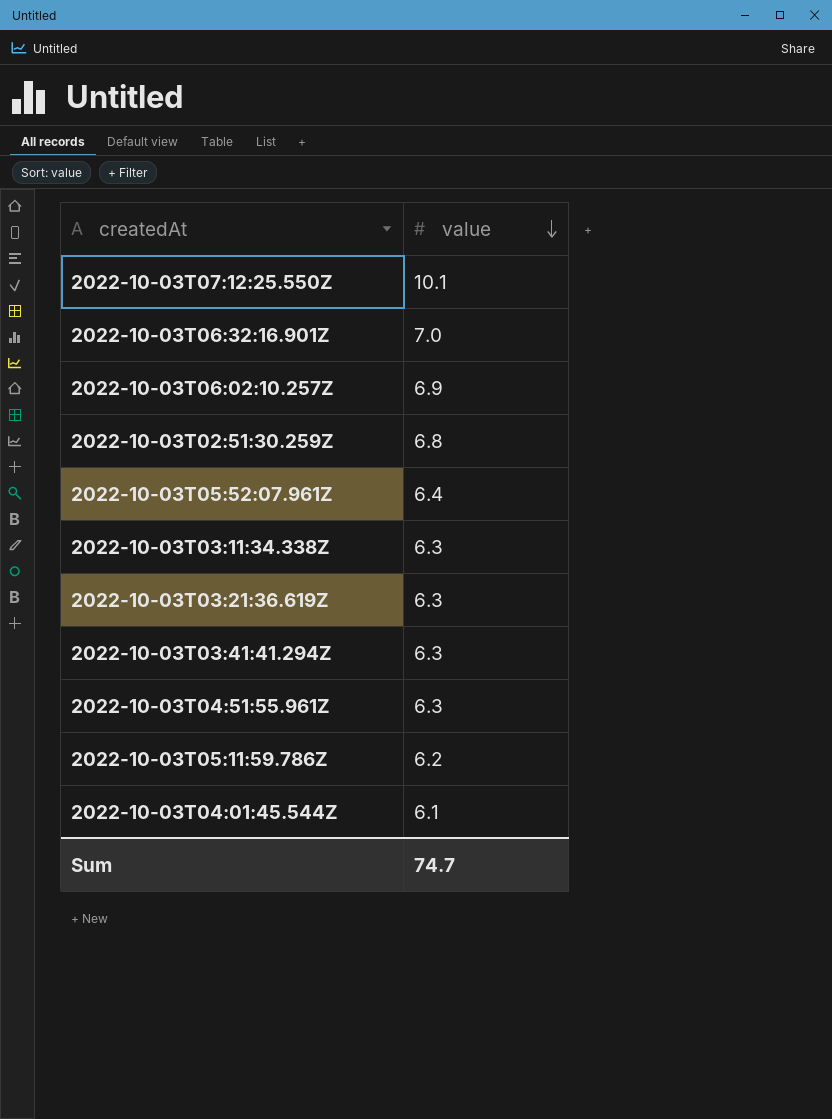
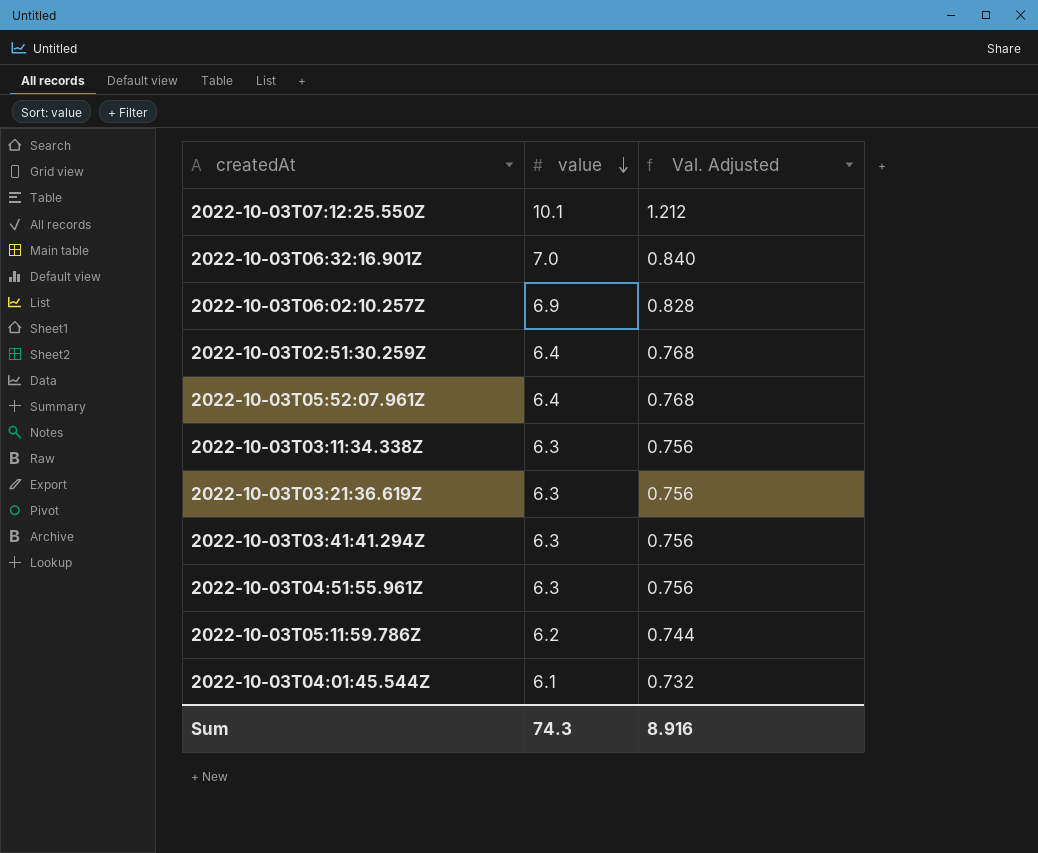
column Val. Adjusted | formula: none -> [value] * 0.12
2022-10-03T02:51:30.259Z | value: 6.8 -> 6.4
Sum | value: 74.7 -> 74.3

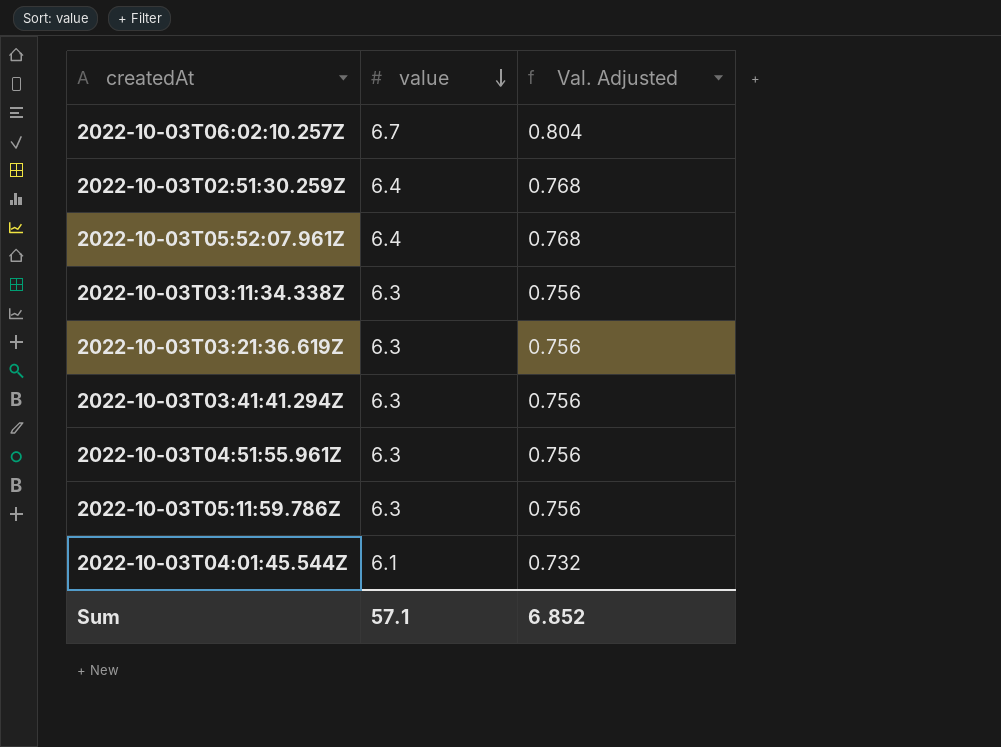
row 2022-10-03T07:12:25.550Z: 10.1 | 1.212 -> none
row 2022-10-03T06:32:16.901Z: 7.0 | 0.840 -> none
2022-10-03T06:02:10.257Z | value: 6.9 -> 6.7
2022-10-03T06:02:10.257Z | Val. Adjusted: 0.828 -> 0.804
2022-10-03T05:11:59.786Z | value: 6.2 -> 6.3
2022-10-03T05:11:59.786Z | Val. Adjusted: 0.744 -> 0.756
Sum | value: 74.3 -> 57.1
Sum | Val. Adjusted: 8.916 -> 6.852

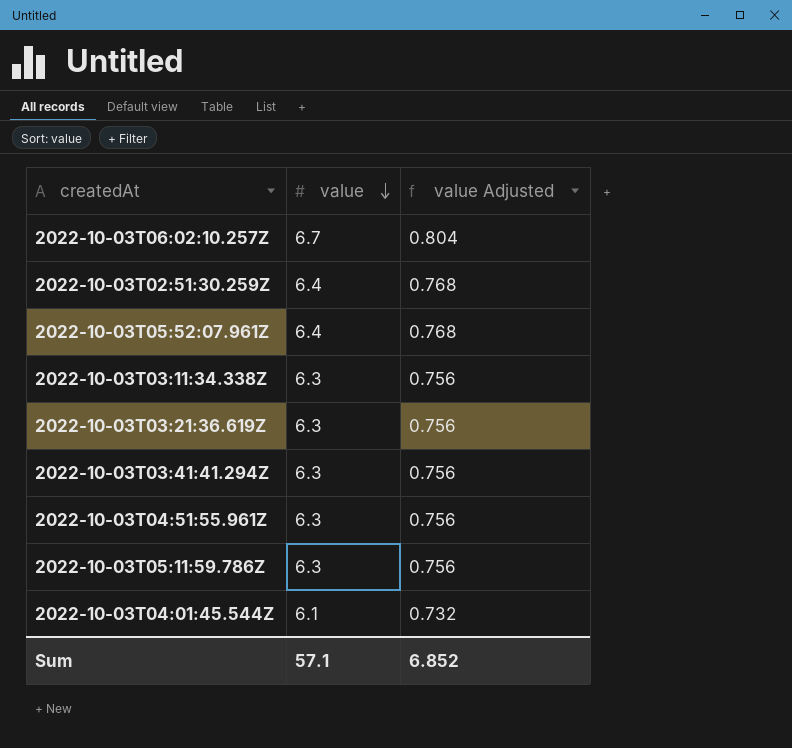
column name: Val. Adjusted -> value Adjusted

